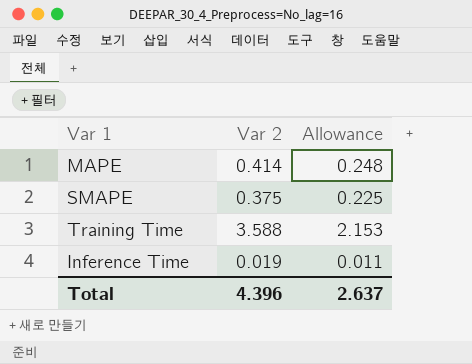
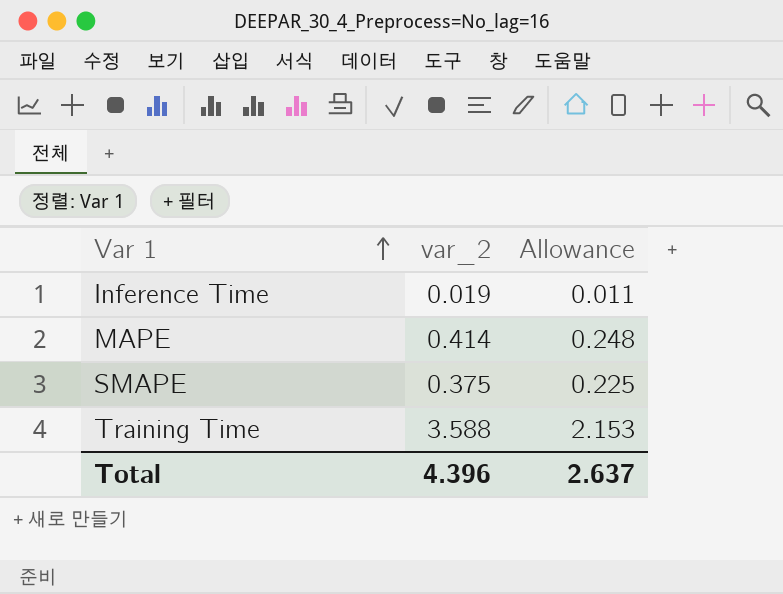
row order: none -> Var 1 ascending
column name: Var 2 -> var_2

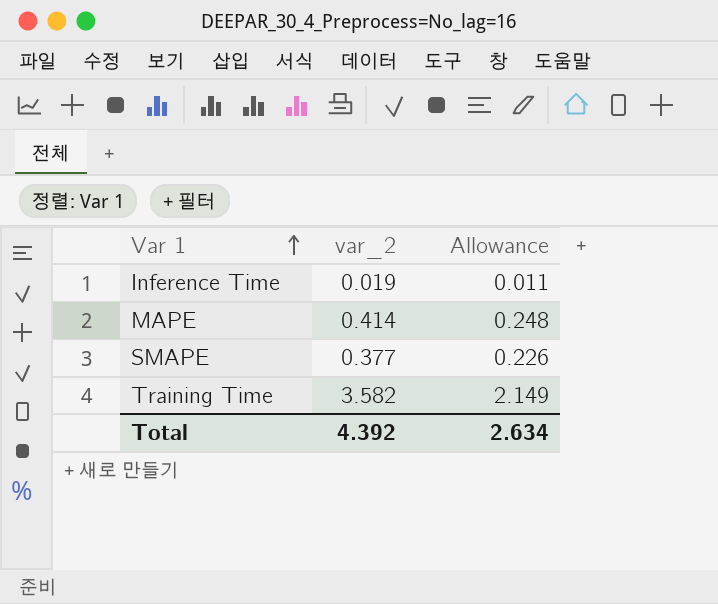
SMAPE | var_2: 0.375 -> 0.377
SMAPE | Allowance: 0.225 -> 0.226
Training Time | var_2: 3.588 -> 3.582
Training Time | Allowance: 2.153 -> 2.149
Total | var_2: 4.396 -> 4.392
Total | Allowance: 2.637 -> 2.634

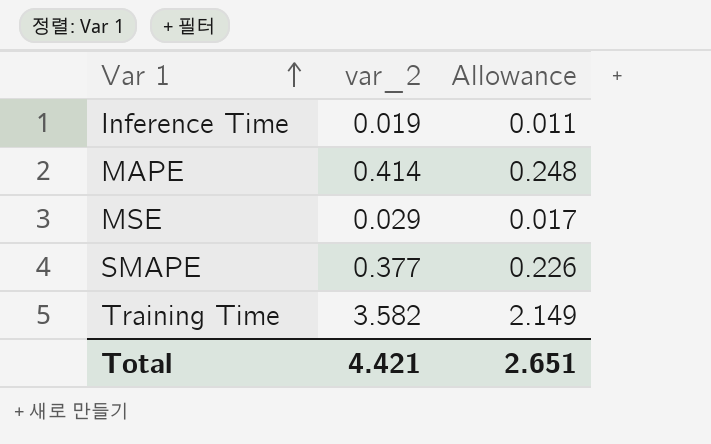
row MSE: none -> 0.029 | 0.017
Total | var_2: 4.392 -> 4.421
Total | Allowance: 2.634 -> 2.651

